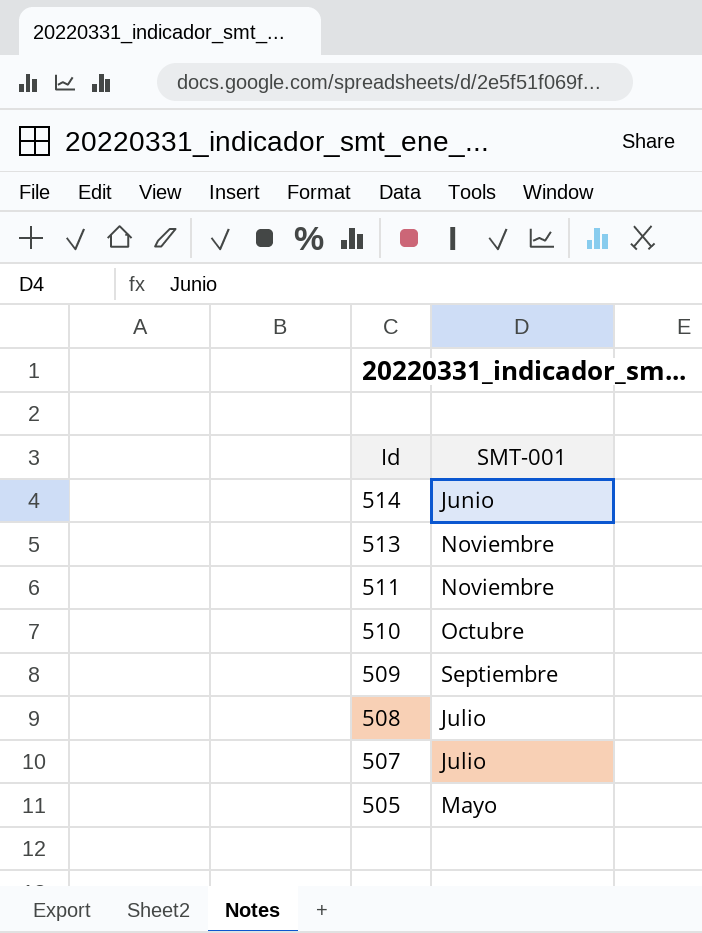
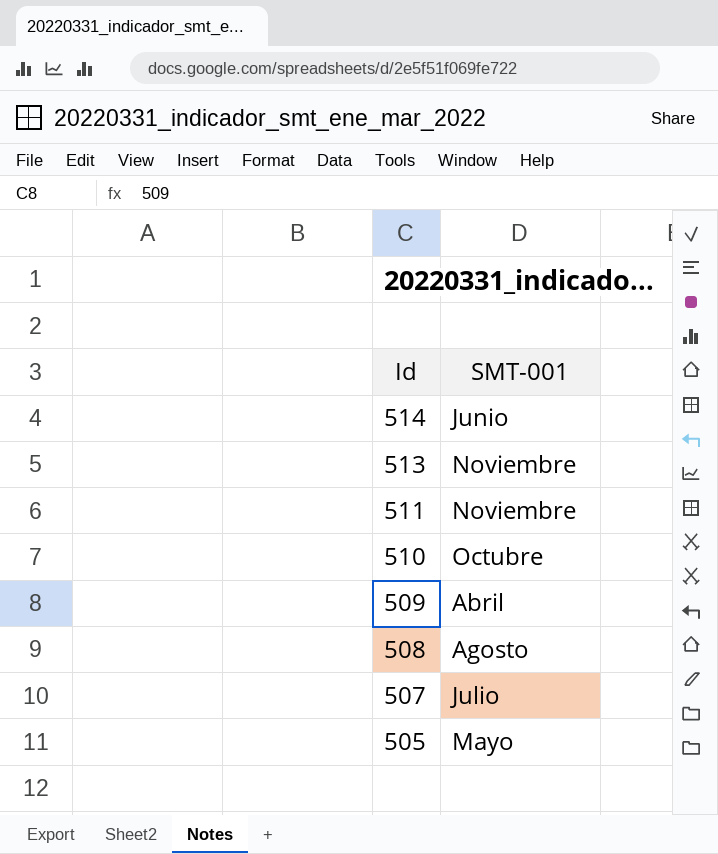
509 | SMT-001: Septiembre -> Abril
508 | SMT-001: Julio -> Agosto

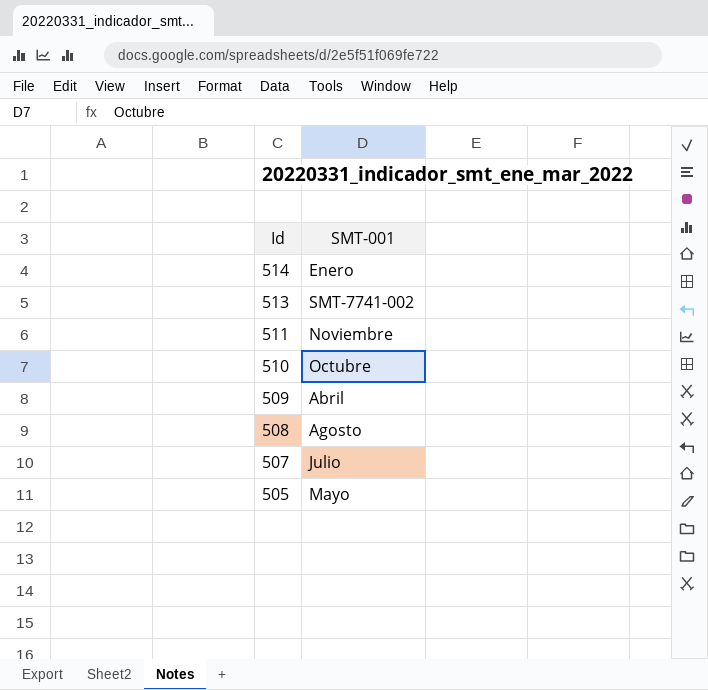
514 | SMT-001: Junio -> Enero
513 | SMT-001: Noviembre -> SMT-7741-002

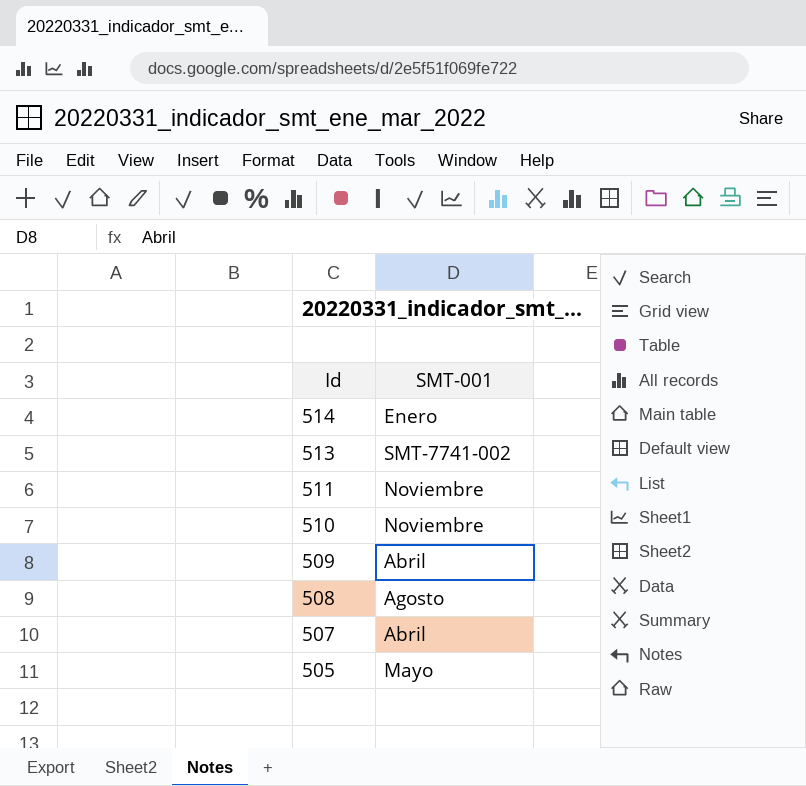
510 | SMT-001: Octubre -> Noviembre
507 | SMT-001: Julio -> Abril

